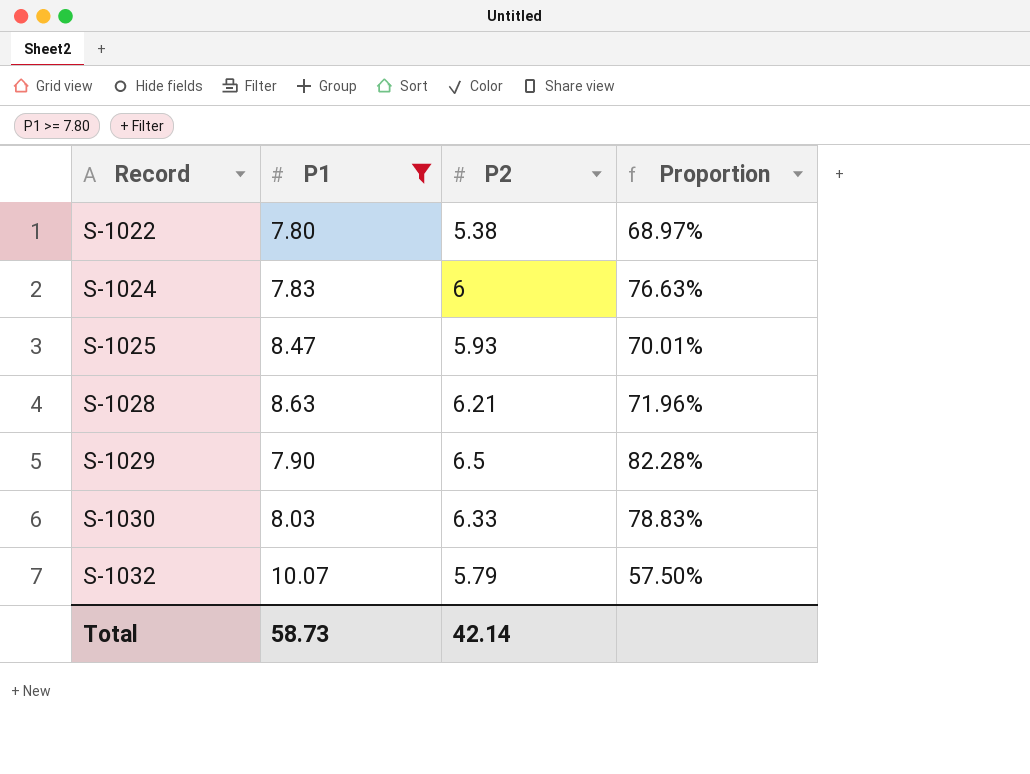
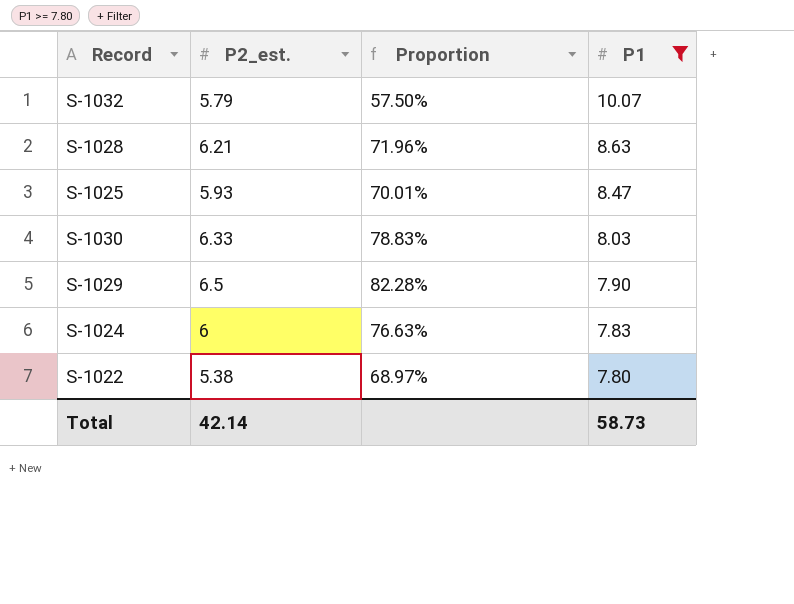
row order: Record ascending -> P1 descending
column name: P2 -> P2_est.
column P1 | position: 2 -> 4

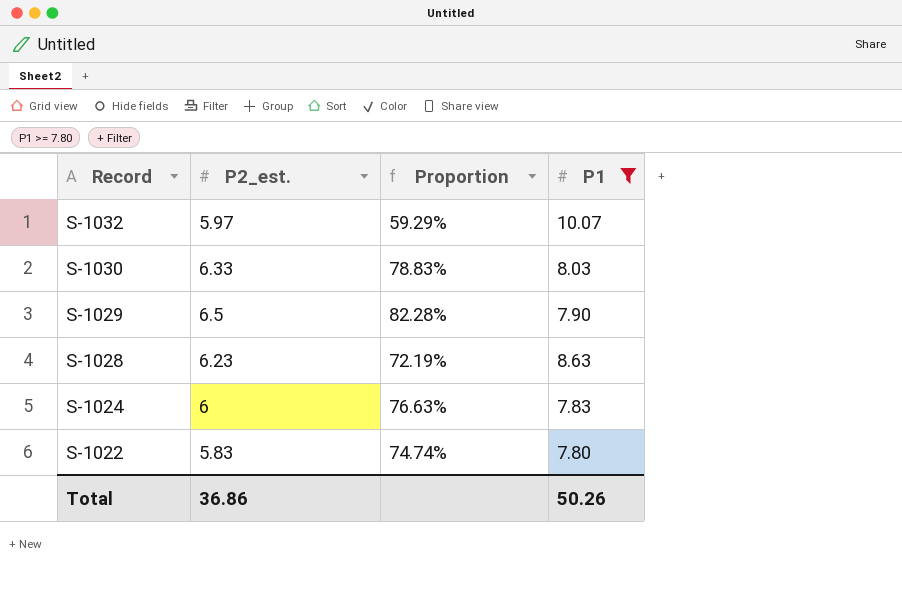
row order: P1 descending -> Record descending
row S-1025: 5.93 | 70.01% | 8.47 -> none
S-1032 | P2_est.: 5.79 -> 5.97
S-1032 | Proportion: 57.50% -> 59.29%
S-1028 | P2_est.: 6.21 -> 6.23
S-1028 | Proportion: 71.96% -> 72.19%
S-1022 | P2_est.: 5.38 -> 5.83
S-1022 | Proportion: 68.97% -> 74.74%
Total | P2_est.: 42.14 -> 36.86
Total | P1: 58.73 -> 50.26

